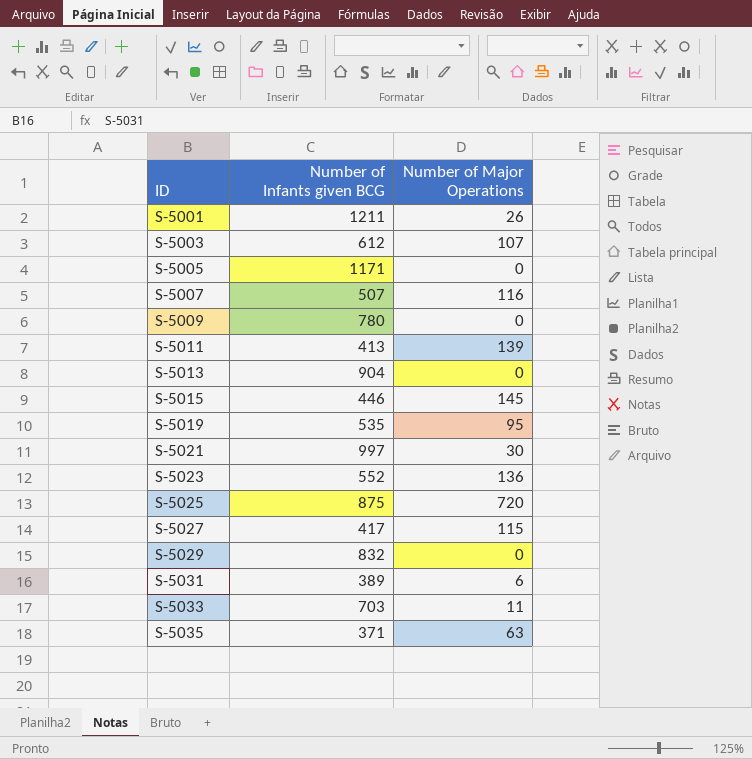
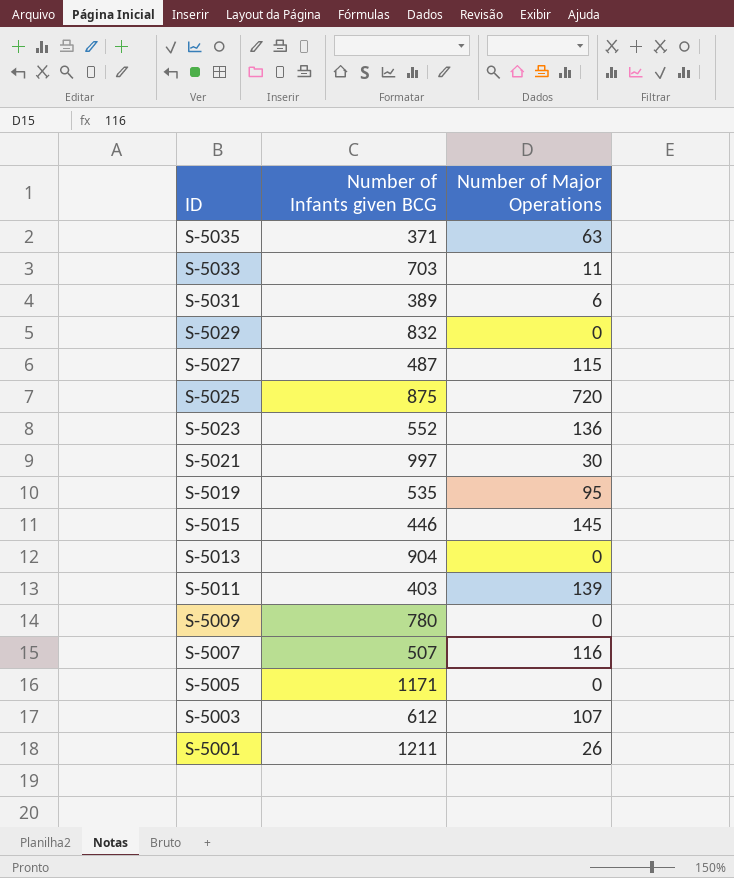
row order: ID ascending -> ID descending
S-5027 | Number of Infants given BCG: 417 -> 487
S-5011 | Number of Infants given BCG: 413 -> 403

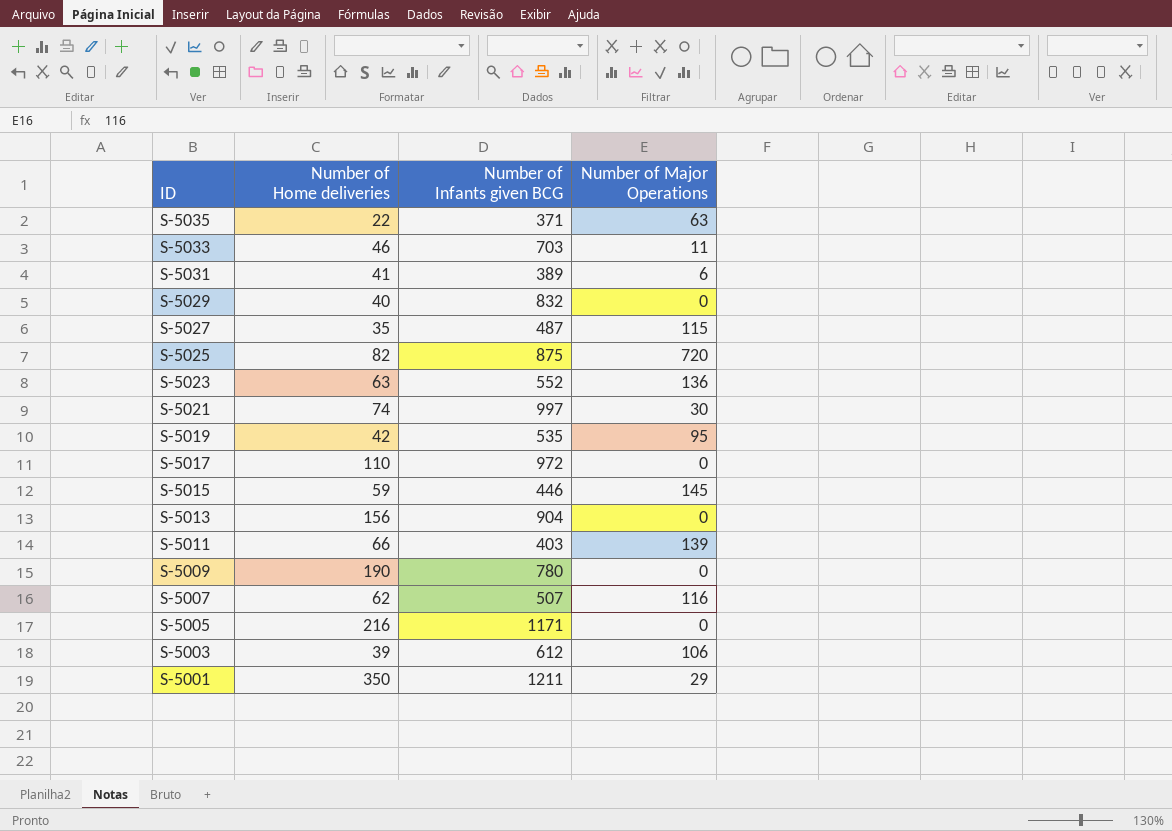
column Number of Home deliveries | position: none -> 2
row S-5017: none -> 110 | 972 | 0
S-5003 | Number of Major Operations: 107 -> 106
S-5001 | Number of Major Operations: 26 -> 29

